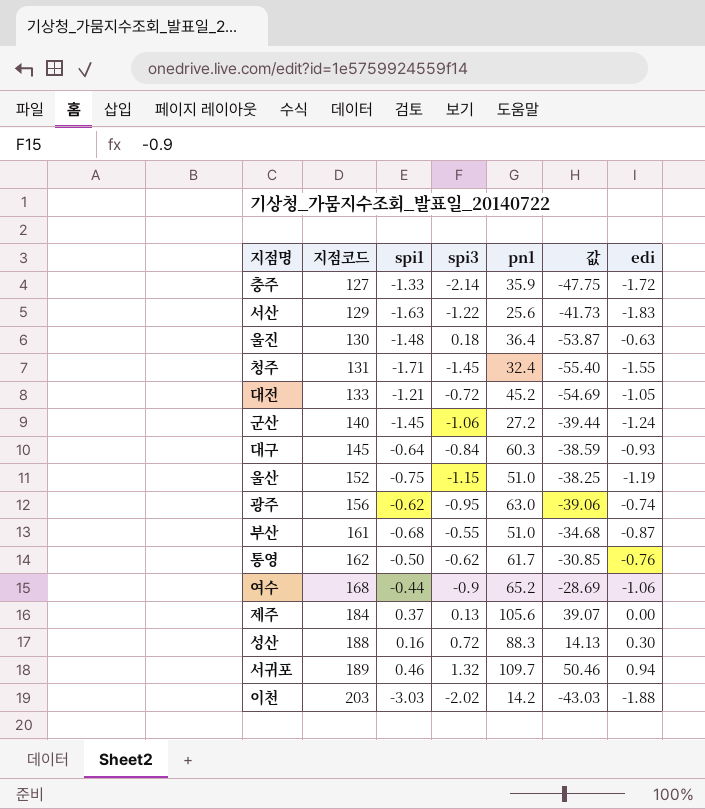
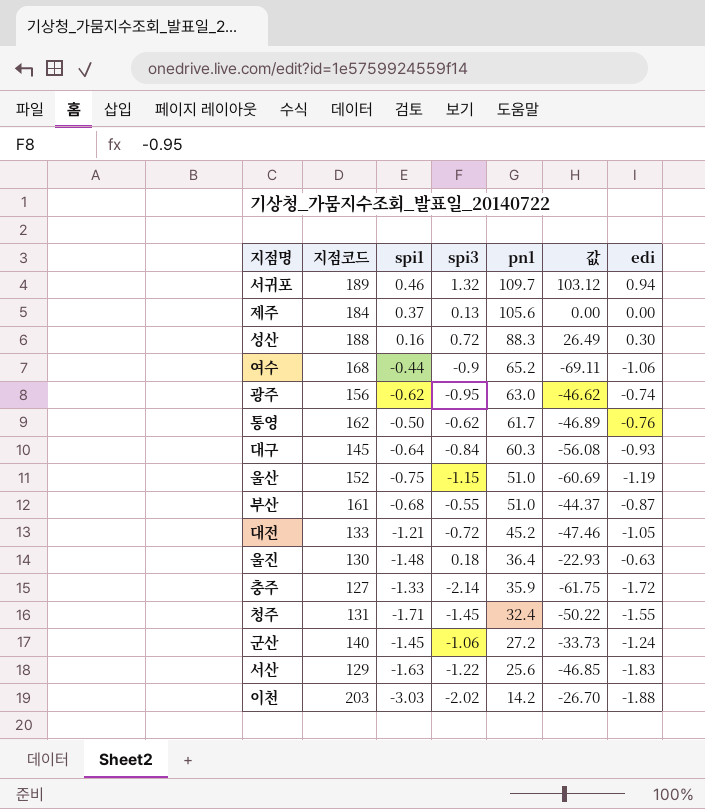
row order: 지점코드 ascending -> pn1 descending
column 값 | formula: [spi1] * [pn1] -> [pn1] * [edi]

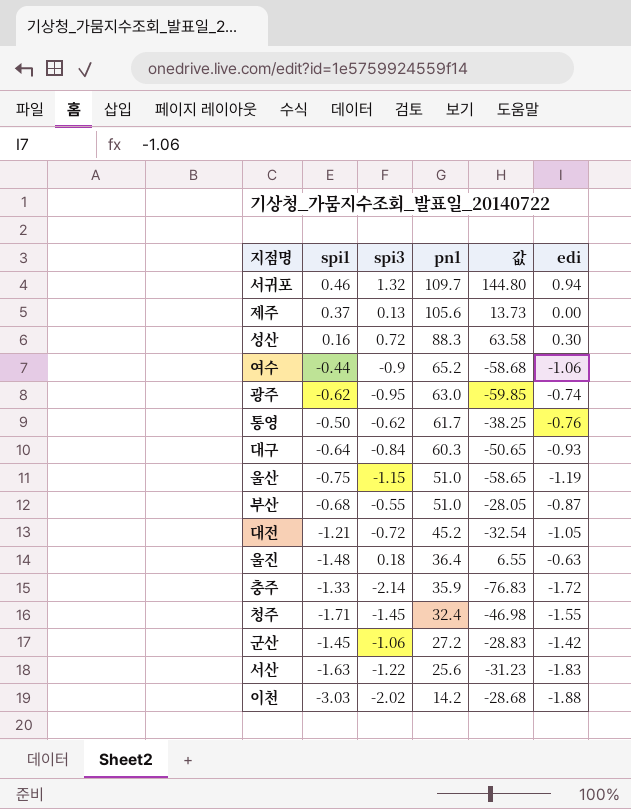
column 지점코드 | position: 2 -> none
column 값 | formula: [pn1] * [edi] -> [spi3] * [pn1]
군산 | edi: -1.24 -> -1.42

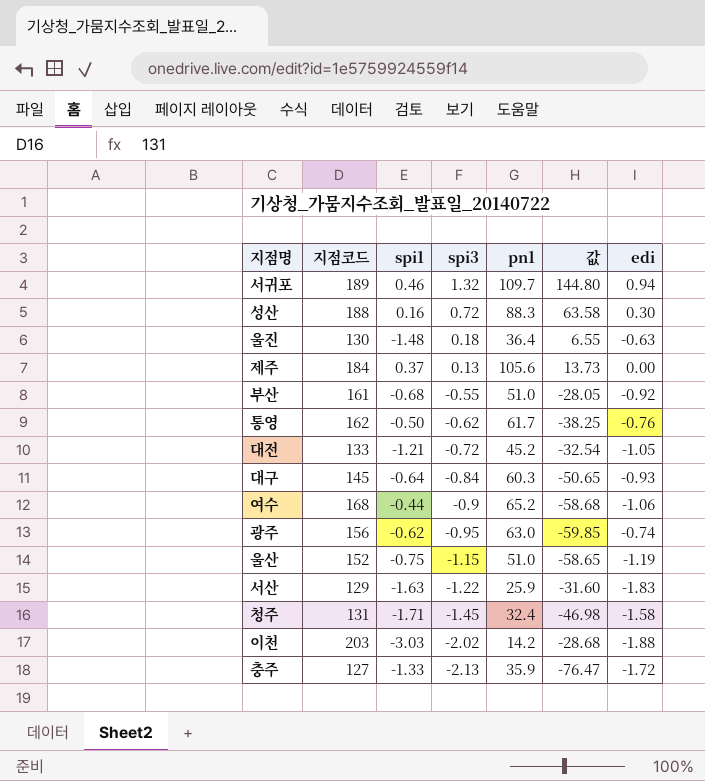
row order: pn1 descending -> spi3 descending
column 지점코드 | position: none -> 2
row 군산: -1.45 | -1.06 | 27.2 | -28.83 | -1.42 -> none
부산 | edi: -0.87 -> -0.92
서산 | pn1: 25.6 -> 25.9
서산 | 값: -31.23 -> -31.60
청주 | edi: -1.55 -> -1.58
충주 | spi3: -2.14 -> -2.13
충주 | 값: -76.83 -> -76.47

